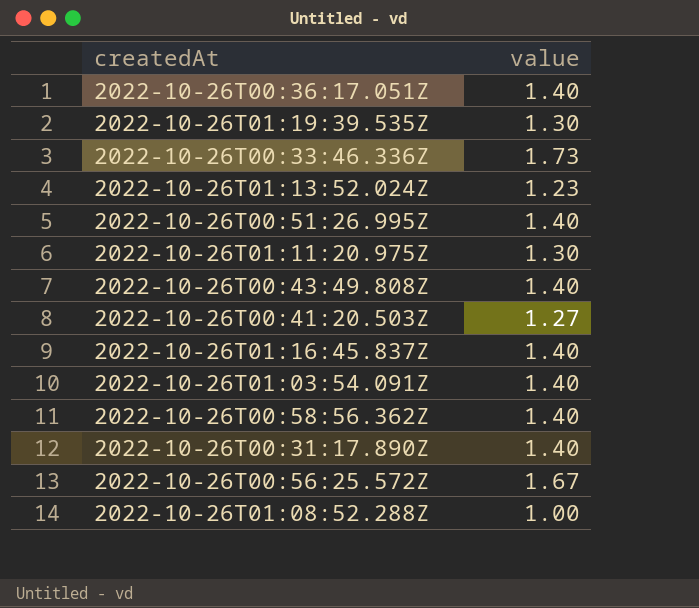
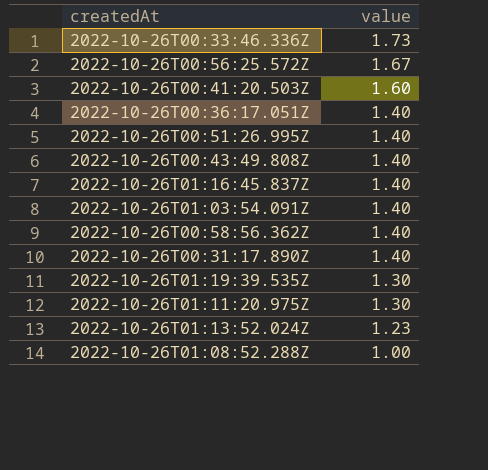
row order: none -> value descending
2022-10-26T00:41:20.503Z | value: 1.27 -> 1.60

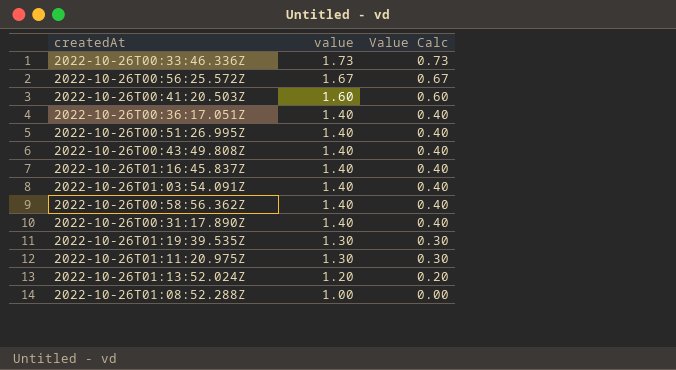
column Value Calc | formula: none -> [value] - 1
2022-10-26T01:13:52.024Z | value: 1.23 -> 1.20

